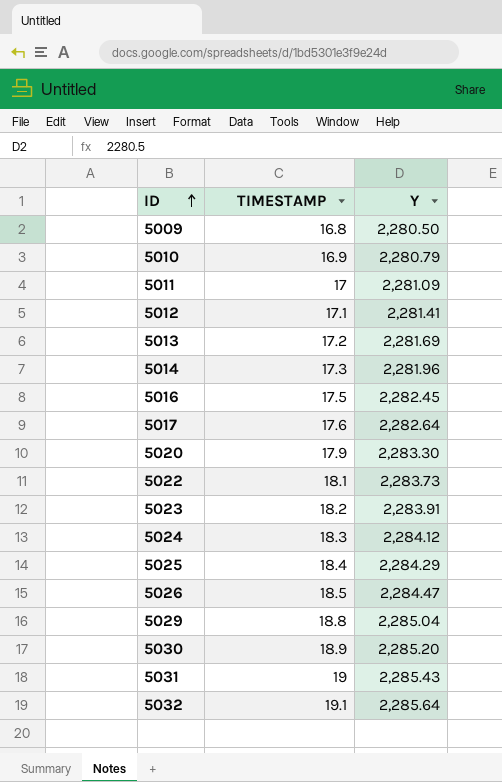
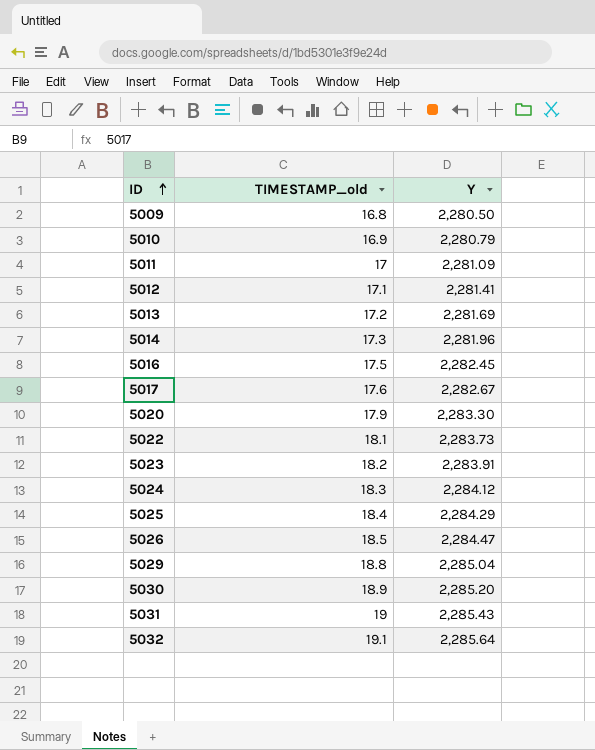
column name: TIMESTAMP -> TIMESTAMP_old
5017 | Y: 2,282.64 -> 2,282.67

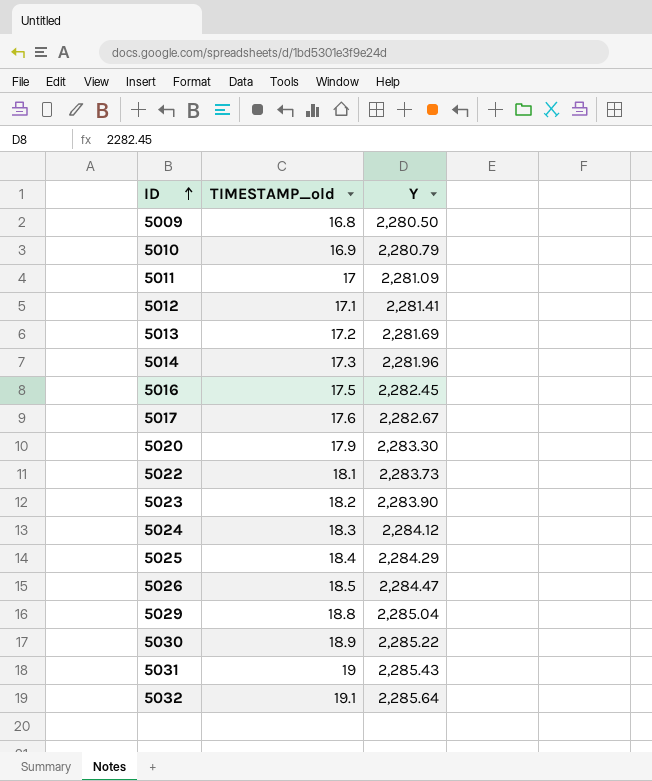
5023 | Y: 2,283.91 -> 2,283.90
5030 | Y: 2,285.20 -> 2,285.22

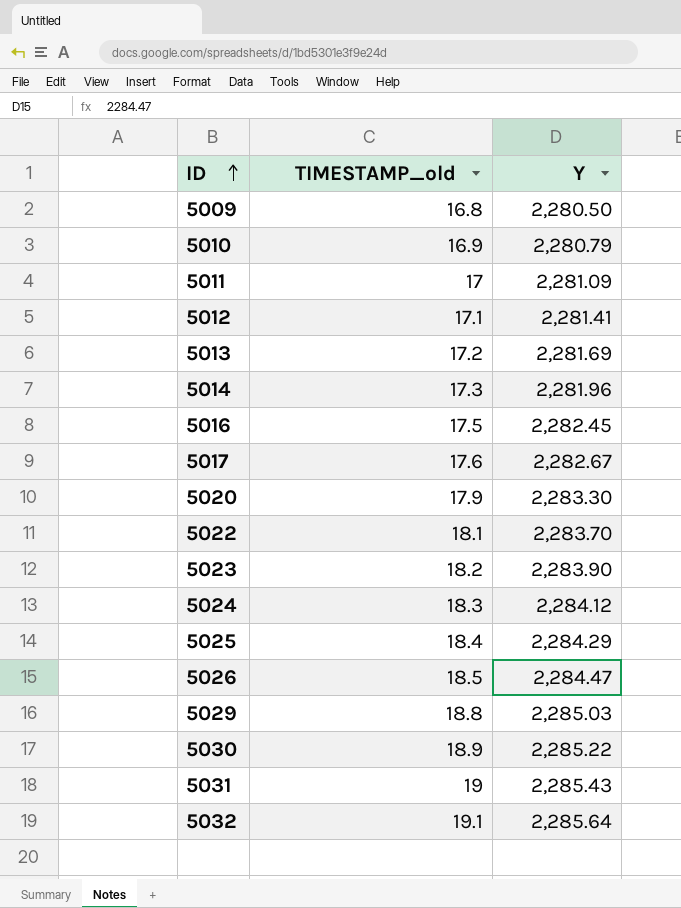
5022 | Y: 2,283.73 -> 2,283.70
5029 | Y: 2,285.04 -> 2,285.03

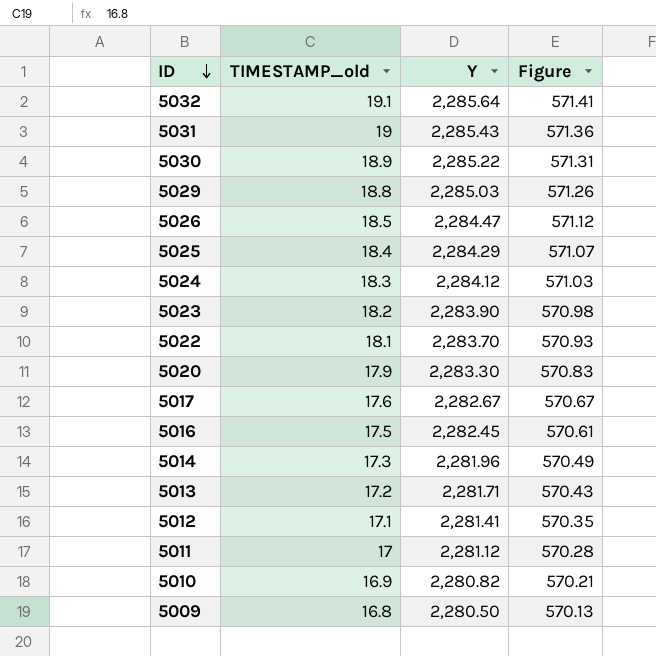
row order: ID ascending -> ID descending
column Figure | formula: none -> [Y] * 0.25
5013 | Y: 2,281.69 -> 2,281.71
5011 | Y: 2,281.09 -> 2,281.12
5010 | Y: 2,280.79 -> 2,280.82

